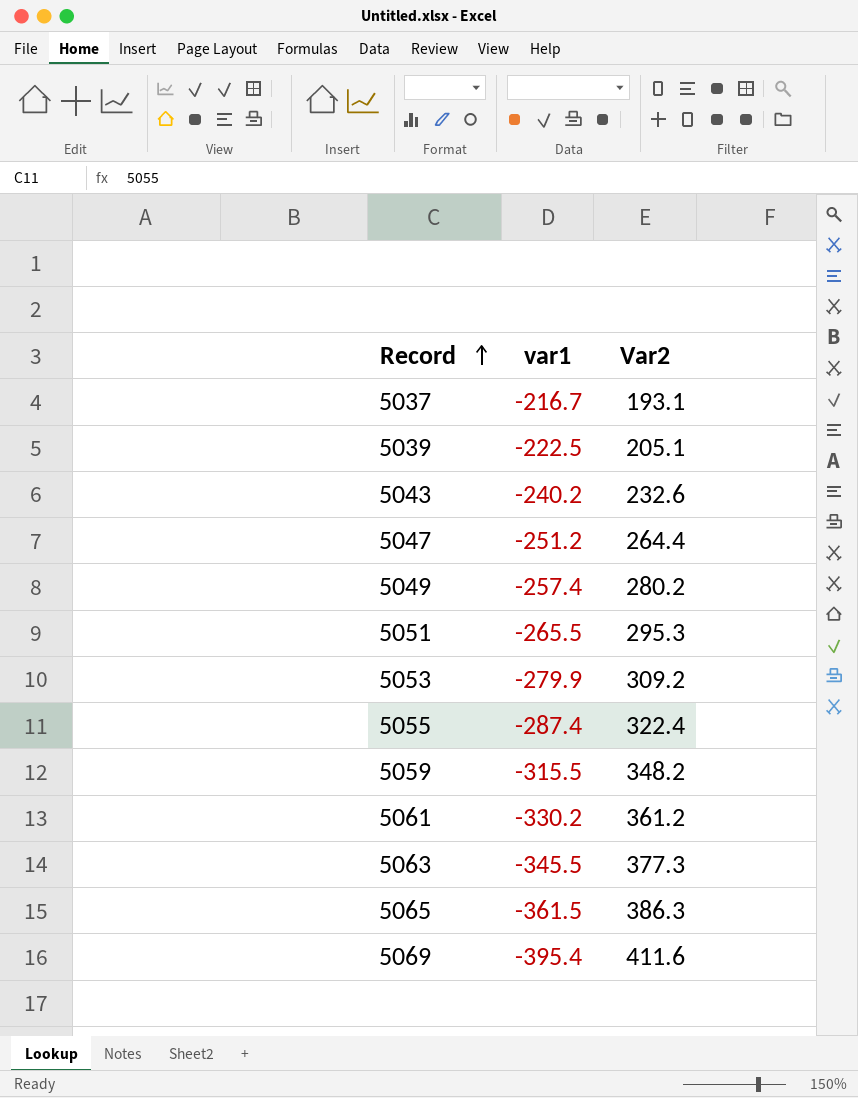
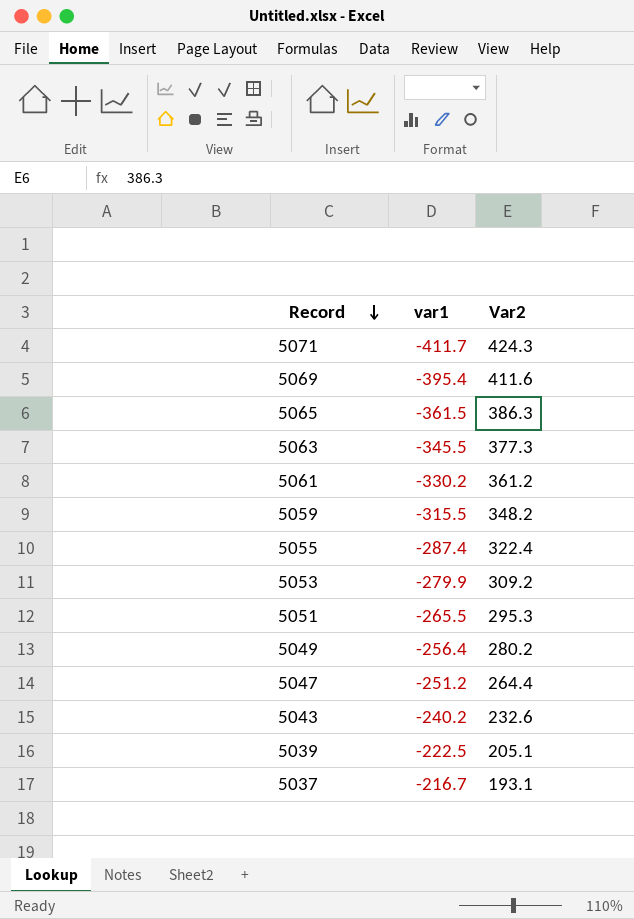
row order: Record ascending -> Record descending
row 5071: none -> -411.7 | 424.3
5049 | var1: -257.4 -> -256.4

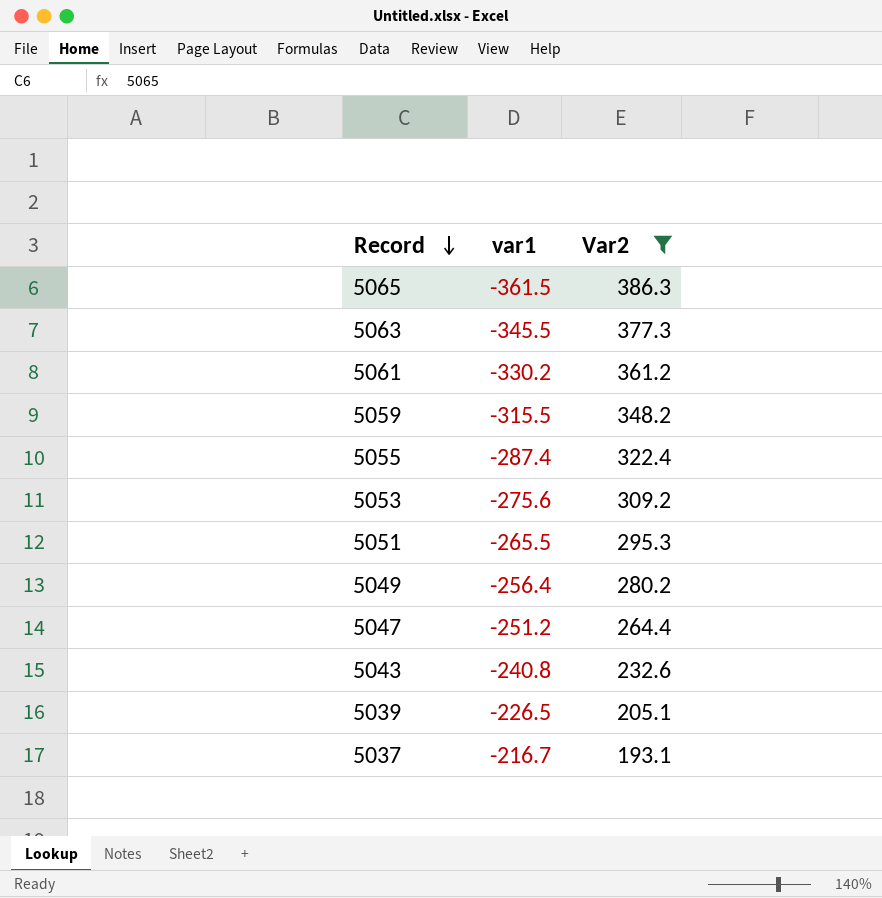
filter: none -> Var2 <= 386.3
5053 | var1: -279.9 -> -275.6
5043 | var1: -240.2 -> -240.8
5039 | var1: -222.5 -> -226.5

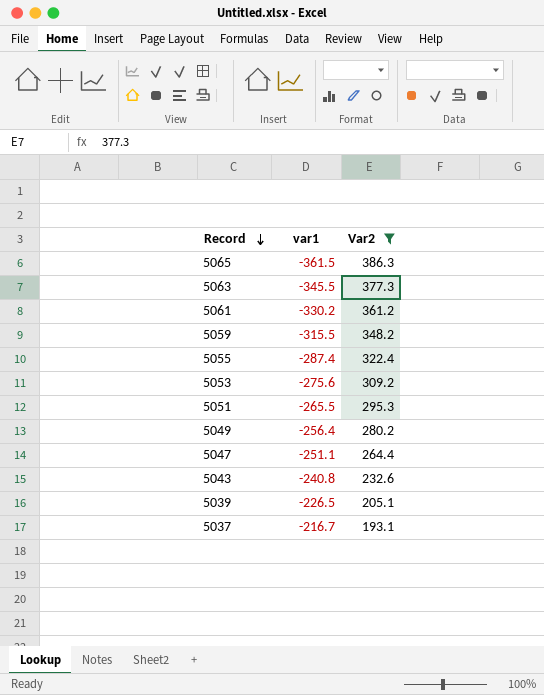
5047 | var1: -251.2 -> -251.1

